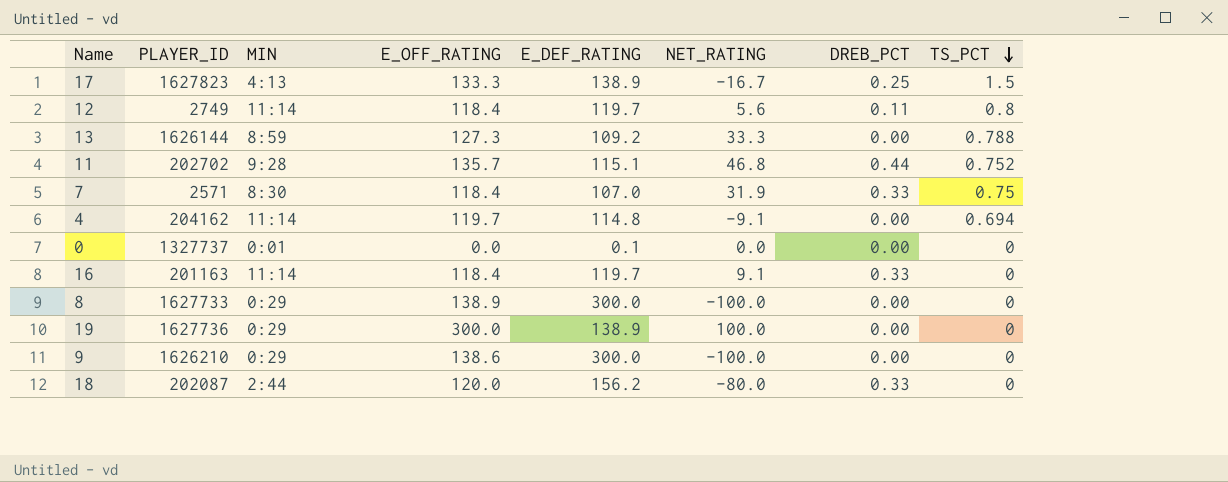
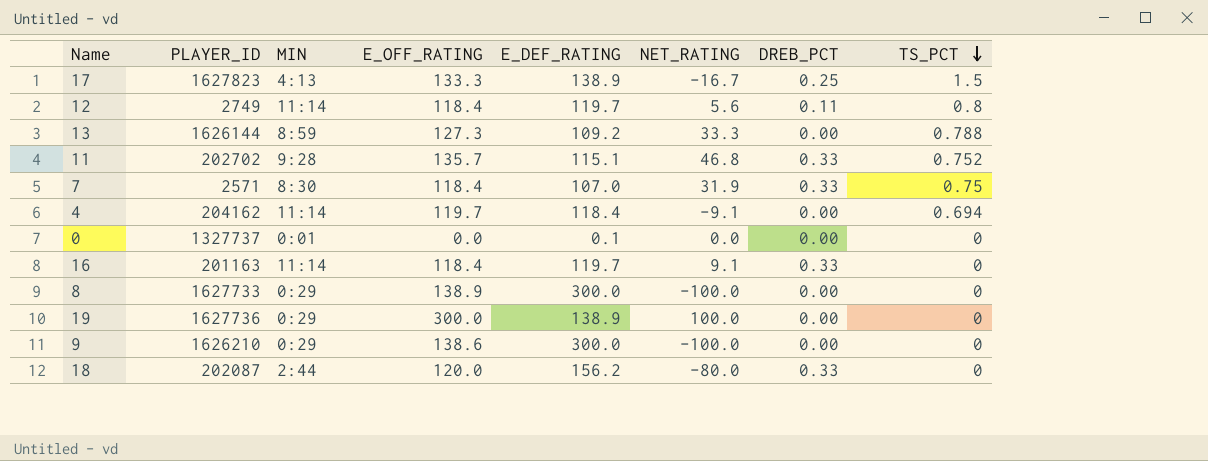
11 | DREB_PCT: 0.44 -> 0.33
4 | E_DEF_RATING: 114.8 -> 118.4

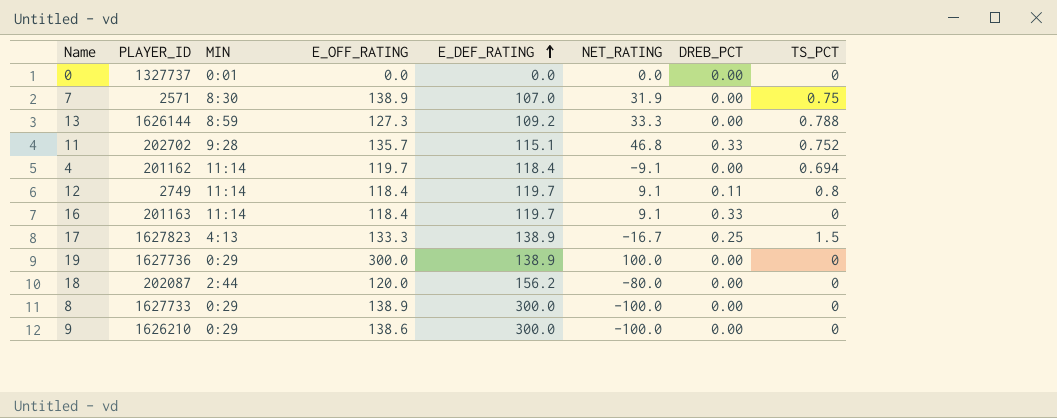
row order: TS_PCT descending -> E_DEF_RATING ascending
0 | E_DEF_RATING: 0.1 -> 0.0
7 | E_OFF_RATING: 118.4 -> 138.9
7 | DREB_PCT: 0.33 -> 0.00
4 | PLAYER_ID: 204162 -> 201162
12 | NET_RATING: 5.6 -> 9.1
18 | DREB_PCT: 0.33 -> 0.00

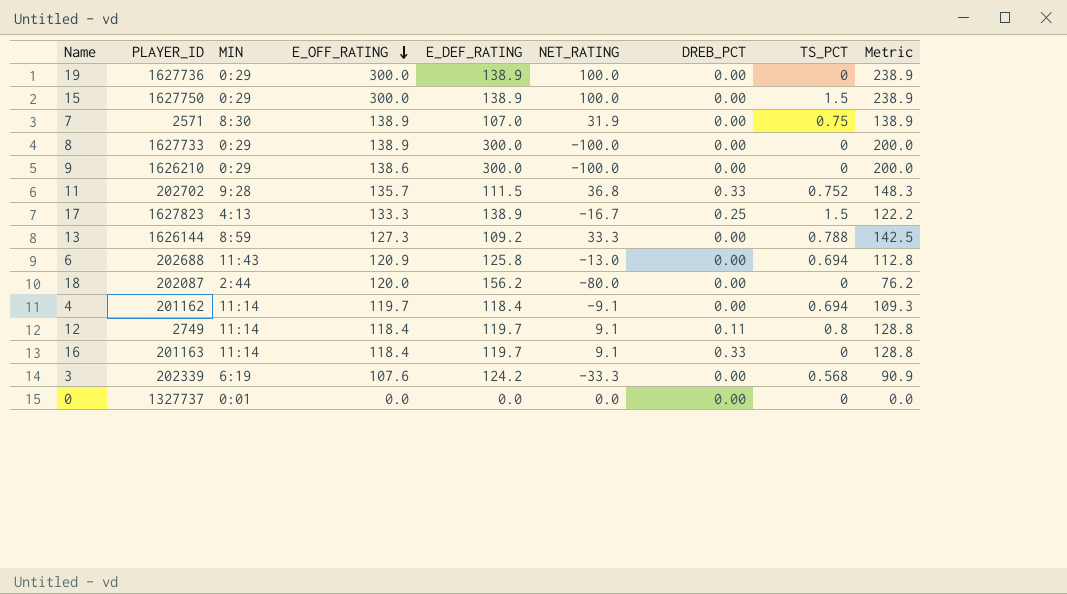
row order: E_DEF_RATING ascending -> E_OFF_RATING descending
column Metric | formula: none -> [E_DEF_RATING] + [NET_RATING]
row 15: none -> 1627750 | 0:29 | 300.0 | 138.9 | 100.0 | 0.00 | 1.5 | 238.9
11 | E_DEF_RATING: 115.1 -> 111.5
11 | NET_RATING: 46.8 -> 36.8
row 6: none -> 202688 | 11:43 | 120.9 | 125.8 | -13.0 | 0.00 | 0.694 | 112.8
row 3: none -> 202339 | 6:19 | 107.6 | 124.2 | -33.3 | 0.00 | 0.568 | 90.9

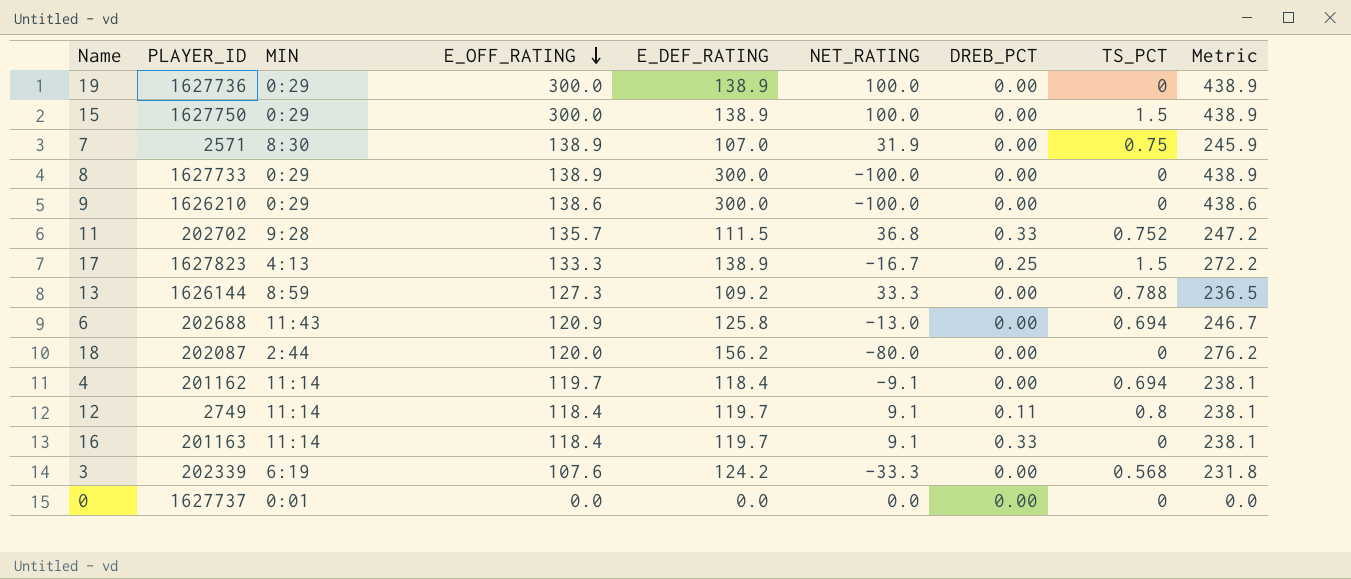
column Metric | formula: [E_DEF_RATING] + [NET_RATING] -> [E_OFF_RATING] + [E_DEF_RATING]
0 | PLAYER_ID: 1327737 -> 1627737

